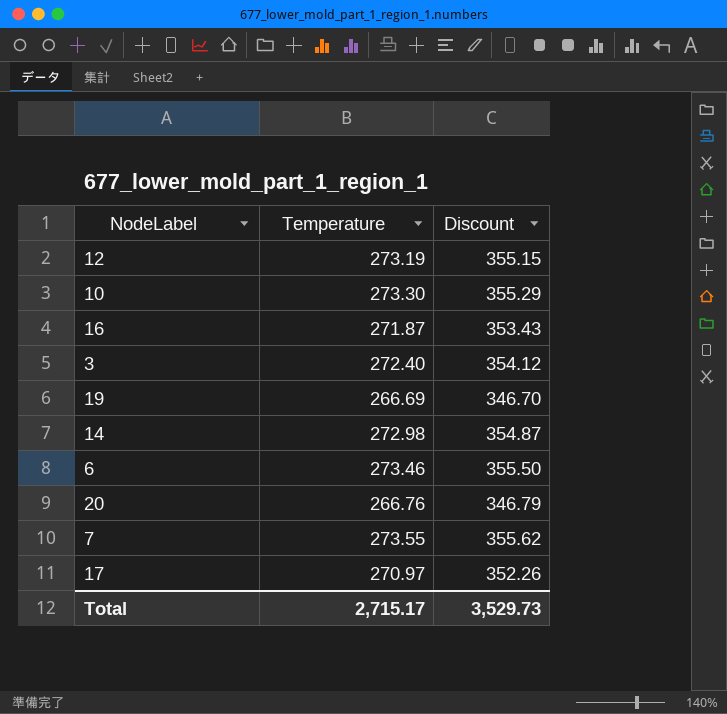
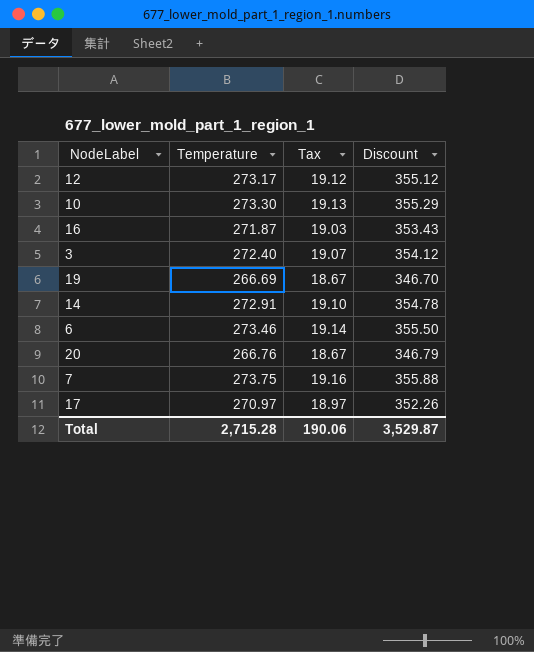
column Tax | formula: none -> [Temperature] * 0.07
12 | Temperature: 273.19 -> 273.17
12 | Discount: 355.15 -> 355.12
14 | Temperature: 272.98 -> 272.91
14 | Discount: 354.87 -> 354.78
7 | Temperature: 273.55 -> 273.75
7 | Discount: 355.62 -> 355.88
Total | Temperature: 2,715.17 -> 2,715.28
Total | Discount: 3,529.73 -> 3,529.87

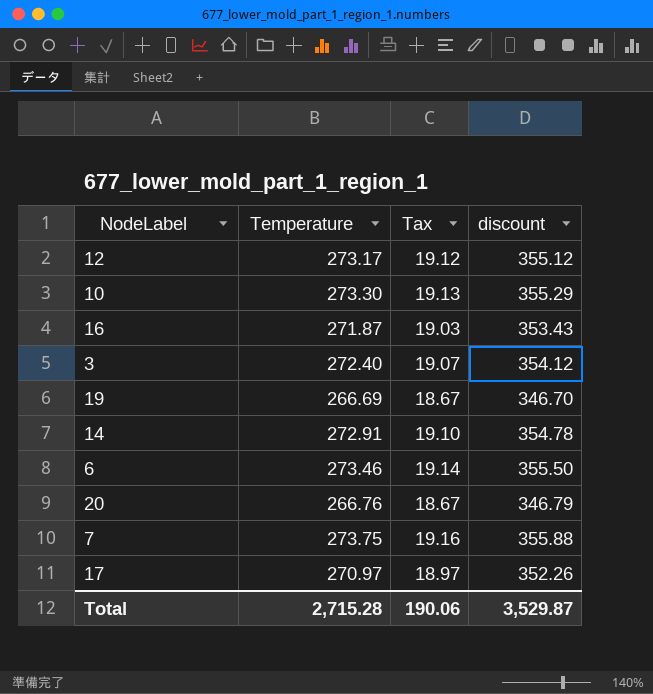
column name: Discount -> discount

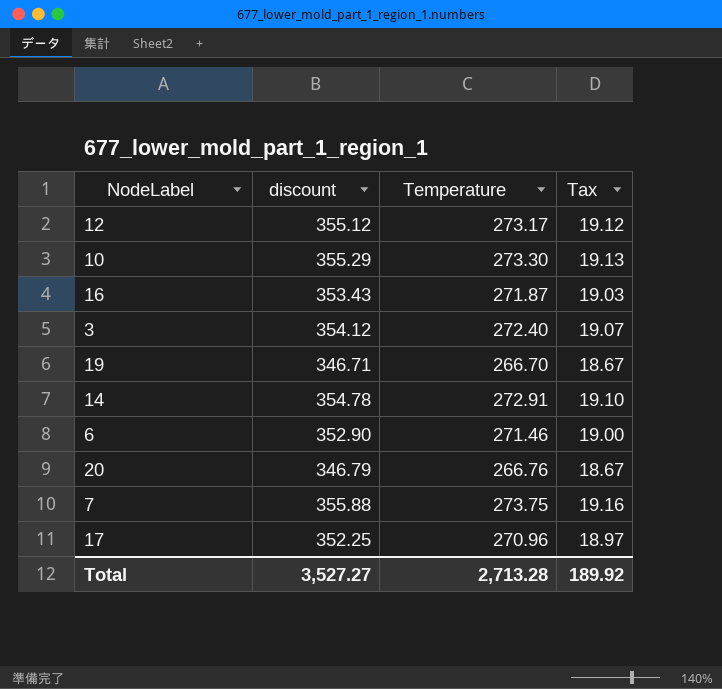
column discount | position: 4 -> 2
19 | discount: 346.70 -> 346.71
19 | Temperature: 266.69 -> 266.70
6 | discount: 355.50 -> 352.90
6 | Temperature: 273.46 -> 271.46
6 | Tax: 19.14 -> 19.00
17 | discount: 352.26 -> 352.25
17 | Temperature: 270.97 -> 270.96
Total | discount: 3,529.87 -> 3,527.27
Total | Temperature: 2,715.28 -> 2,713.28
Total | Tax: 190.06 -> 189.92

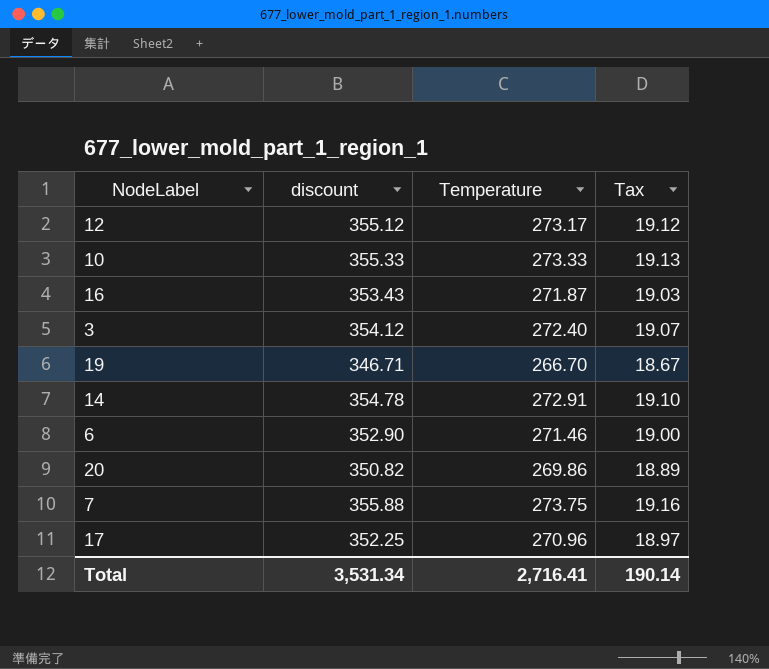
10 | discount: 355.29 -> 355.33
10 | Temperature: 273.30 -> 273.33
20 | discount: 346.79 -> 350.82
20 | Temperature: 266.76 -> 269.86
20 | Tax: 18.67 -> 18.89
Total | discount: 3,527.27 -> 3,531.34
Total | Temperature: 2,713.28 -> 2,716.41
Total | Tax: 189.92 -> 190.14

